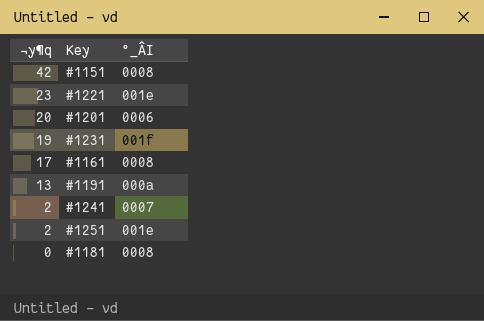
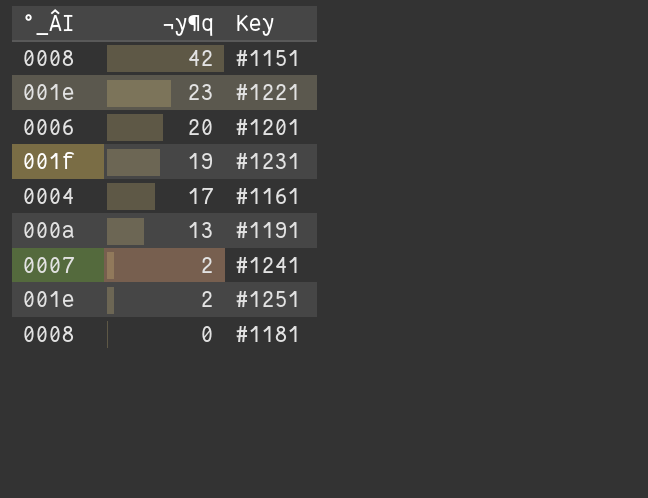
column °_ÂI | position: 3 -> 1
#1161 | °_ÂI: 0008 -> 0004

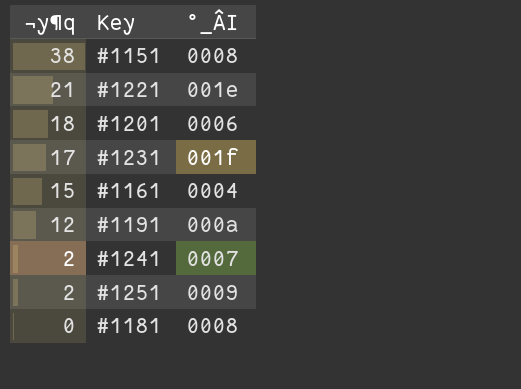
column °_ÂI | position: 1 -> 3
#1151 | ¬y¶q: 42 -> 38
#1221 | ¬y¶q: 23 -> 21
#1201 | ¬y¶q: 20 -> 18
#1231 | ¬y¶q: 19 -> 17
#1161 | ¬y¶q: 17 -> 15
#1191 | ¬y¶q: 13 -> 12
#1251 | °_ÂI: 001e -> 0009

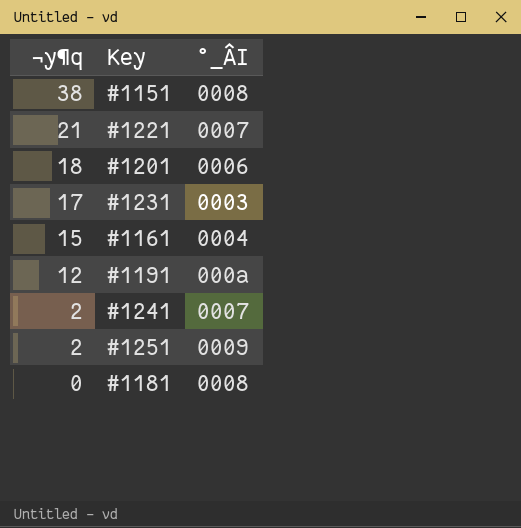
#1221 | °_ÂI: 001e -> 0007
#1231 | °_ÂI: 001f -> 0003

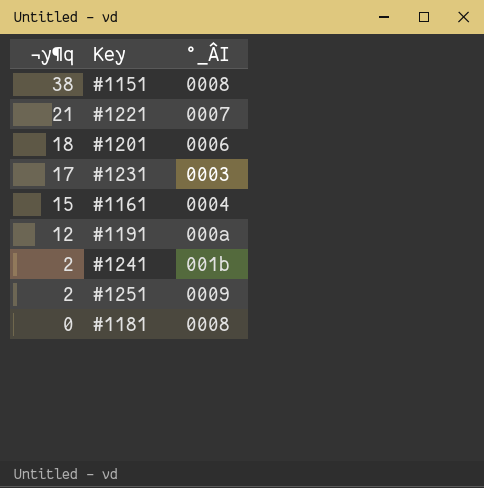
#1241 | °_ÂI: 0007 -> 001b

